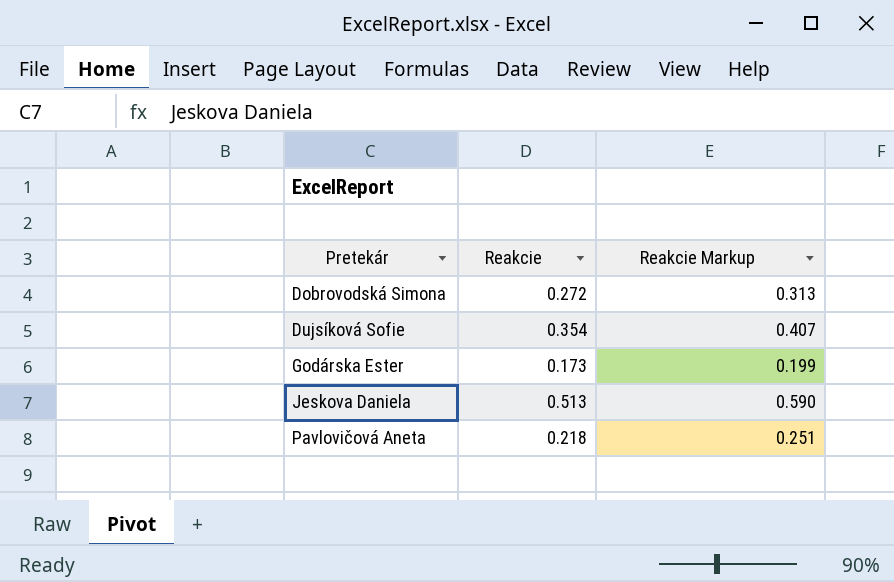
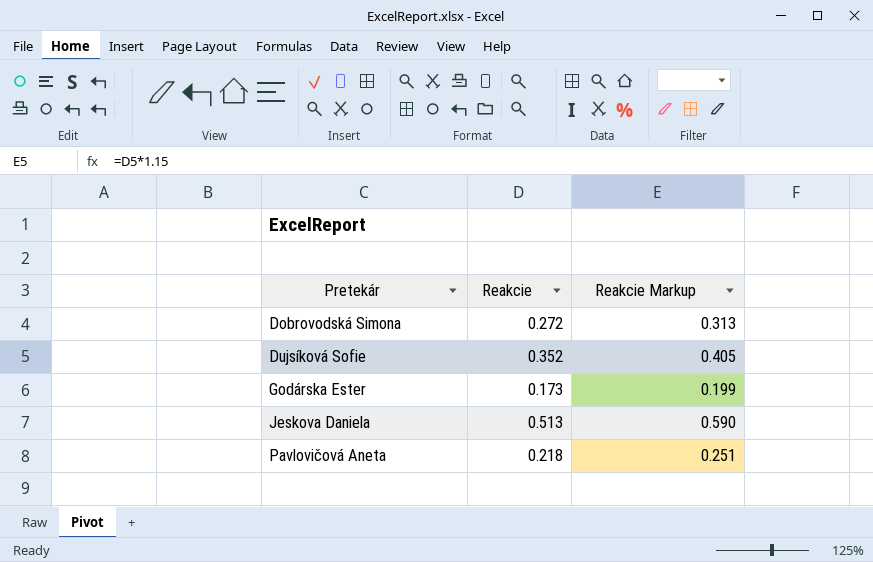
Dujsíková Sofie | Reakcie: 0.354 -> 0.352
Dujsíková Sofie | Reakcie Markup: 0.407 -> 0.405

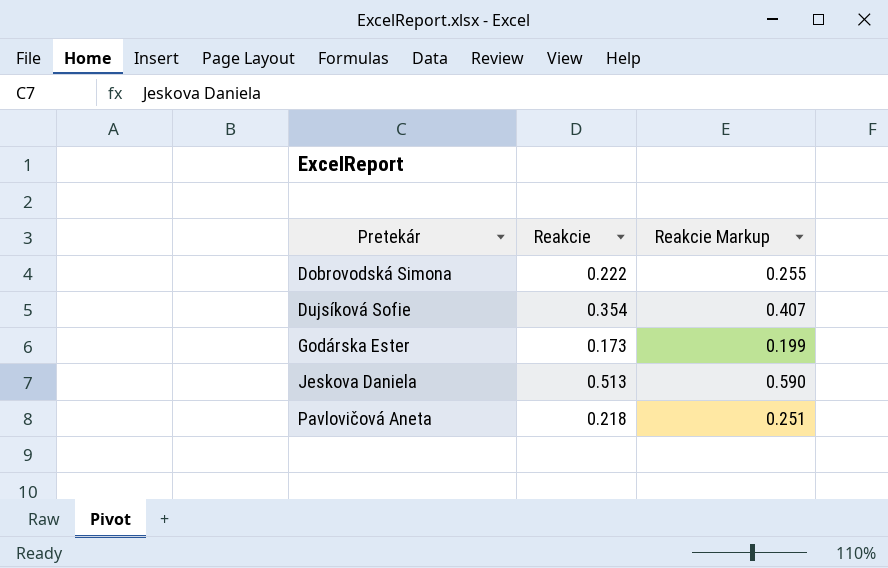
Dobrovodská Simona | Reakcie: 0.272 -> 0.222
Dobrovodská Simona | Reakcie Markup: 0.313 -> 0.255
Dujsíková Sofie | Reakcie: 0.352 -> 0.354
Dujsíková Sofie | Reakcie Markup: 0.405 -> 0.407

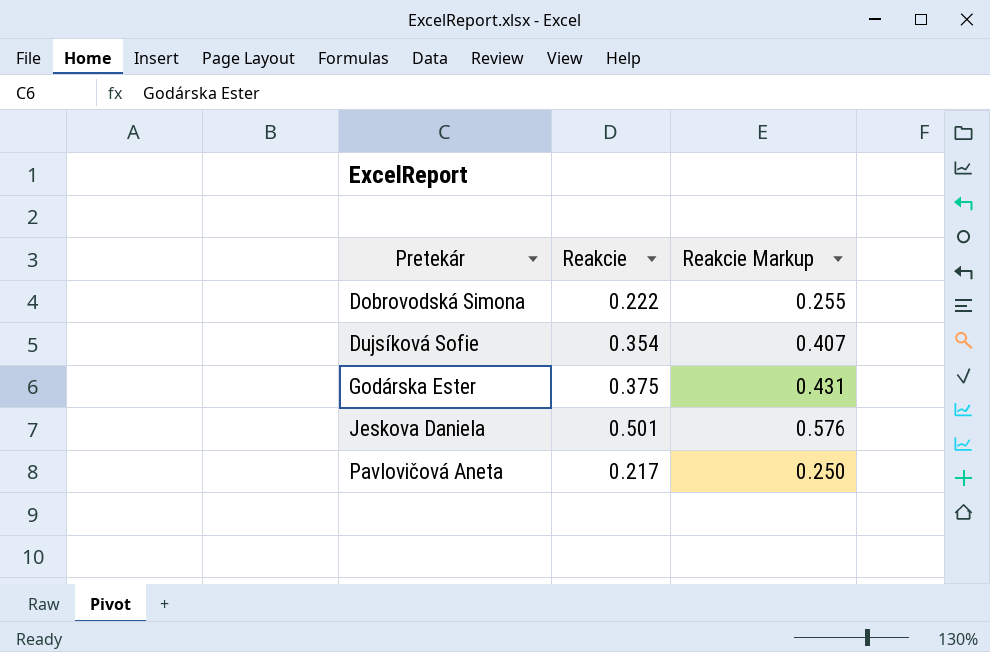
Godárska Ester | Reakcie: 0.173 -> 0.375
Godárska Ester | Reakcie Markup: 0.199 -> 0.431
Jeskova Daniela | Reakcie: 0.513 -> 0.501
Jeskova Daniela | Reakcie Markup: 0.590 -> 0.576
Pavlovičová Aneta | Reakcie: 0.218 -> 0.217
Pavlovičová Aneta | Reakcie Markup: 0.251 -> 0.250

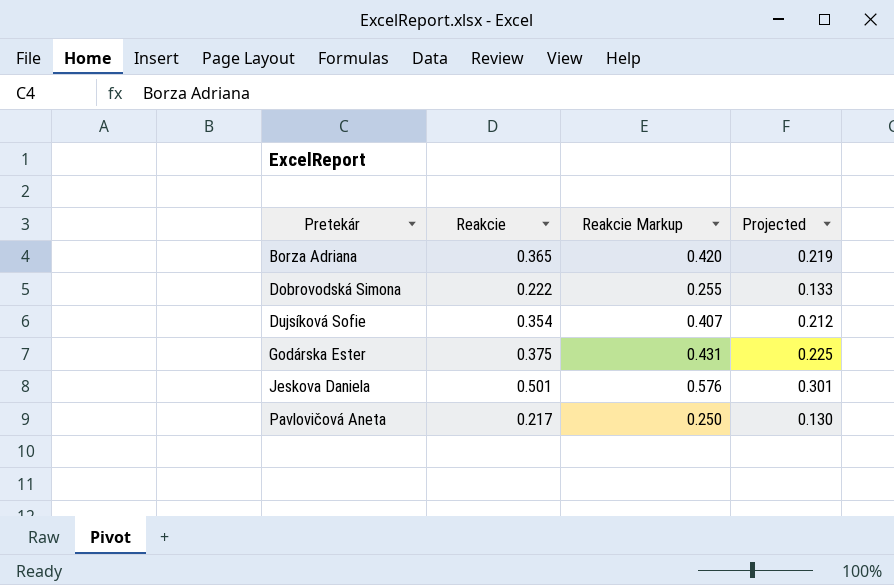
column Projected | formula: none -> [Reakcie] * 0.6
row Borza Adriana: none -> 0.365 | 0.420 | 0.219

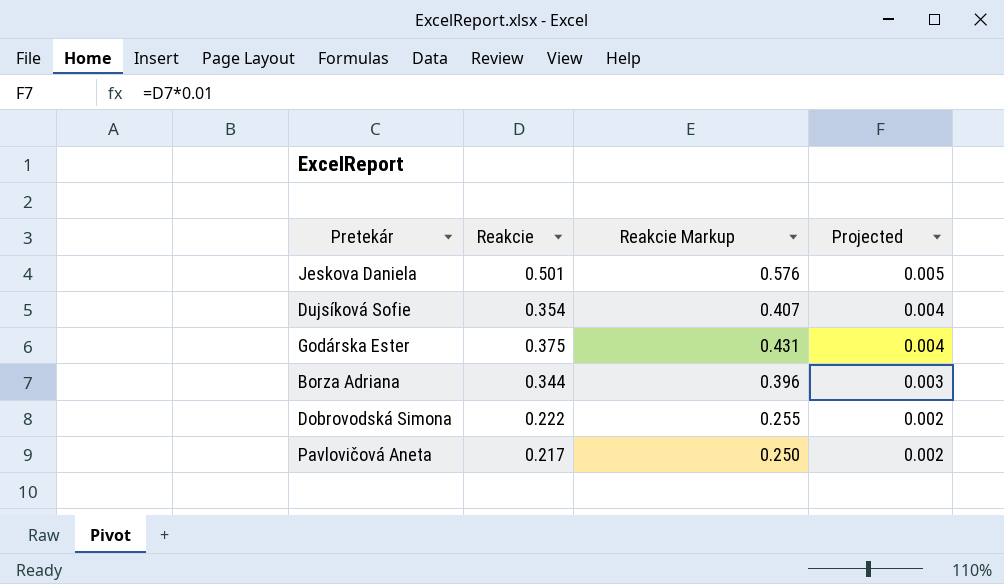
row order: Pretekár ascending -> Projected descending
column Projected | formula: [Reakcie] * 0.6 -> [Reakcie] * 0.01
Borza Adriana | Reakcie: 0.365 -> 0.344
Borza Adriana | Reakcie Markup: 0.420 -> 0.396

